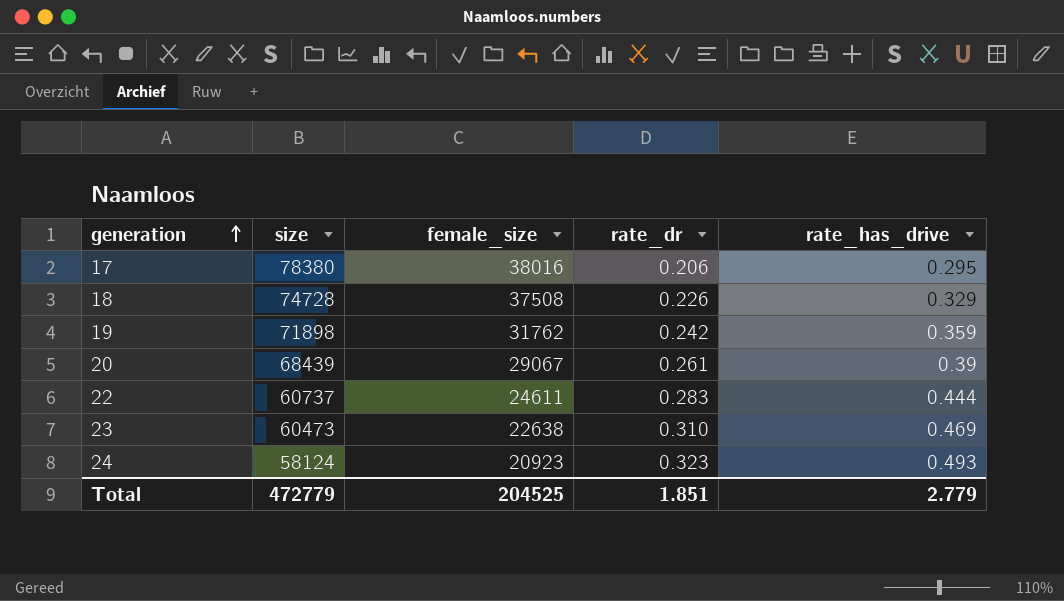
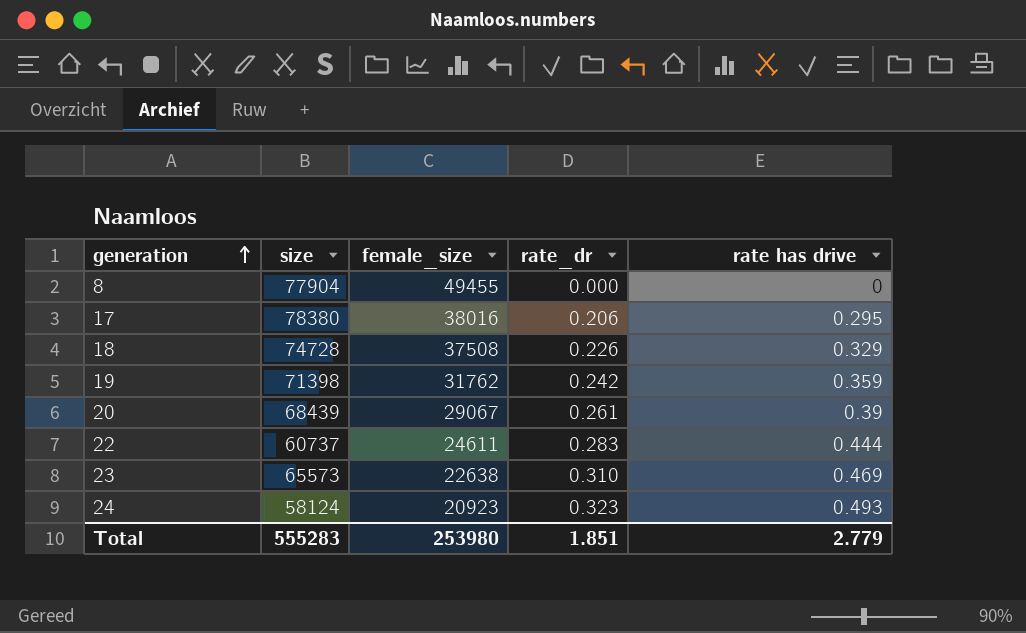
column name: rate_has_drive -> rate has drive
row 8: none -> 77904 | 49455 | 0.000 | 0
19 | size: 71898 -> 71398
23 | size: 60473 -> 65573
Total | size: 472779 -> 555283
Total | female_size: 204525 -> 253980

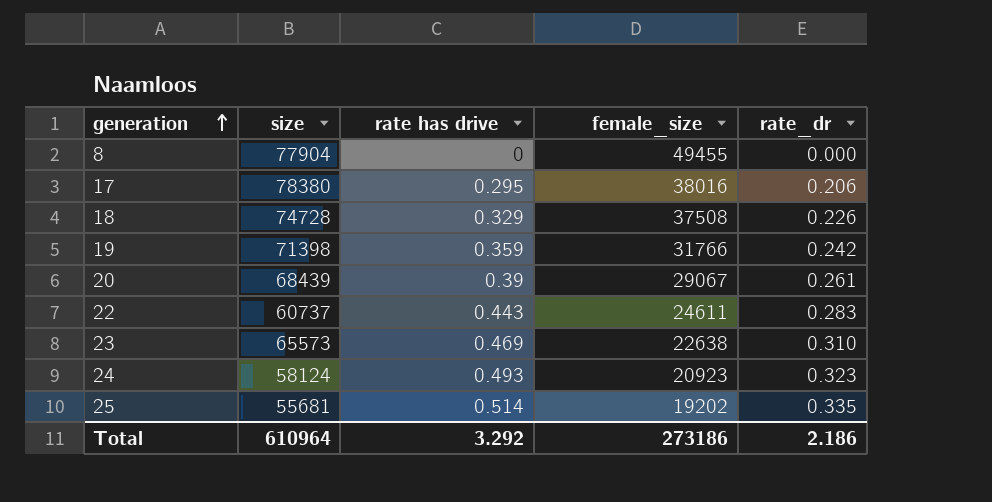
column rate has drive | position: 5 -> 3
19 | female_size: 31762 -> 31766
22 | rate has drive: 0.444 -> 0.443
row 25: none -> 55681 | 0.514 | 19202 | 0.335
Total | size: 555283 -> 610964
Total | rate has drive: 2.779 -> 3.292
Total | female_size: 253980 -> 273186
Total | rate_dr: 1.851 -> 2.186

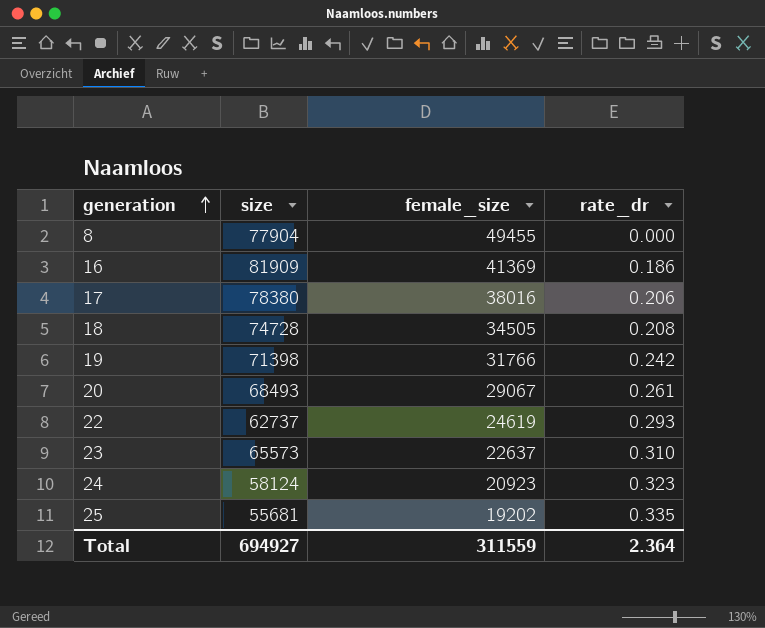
column rate has drive | position: 3 -> none
row 16: none -> 81909 | 41369 | 0.186
18 | female_size: 37508 -> 34505
18 | rate_dr: 0.226 -> 0.208
20 | size: 68439 -> 68493
22 | size: 60737 -> 62737
22 | female_size: 24611 -> 24619
22 | rate_dr: 0.283 -> 0.293
23 | female_size: 22638 -> 22637
Total | size: 610964 -> 694927
Total | female_size: 273186 -> 311559
Total | rate_dr: 2.186 -> 2.364

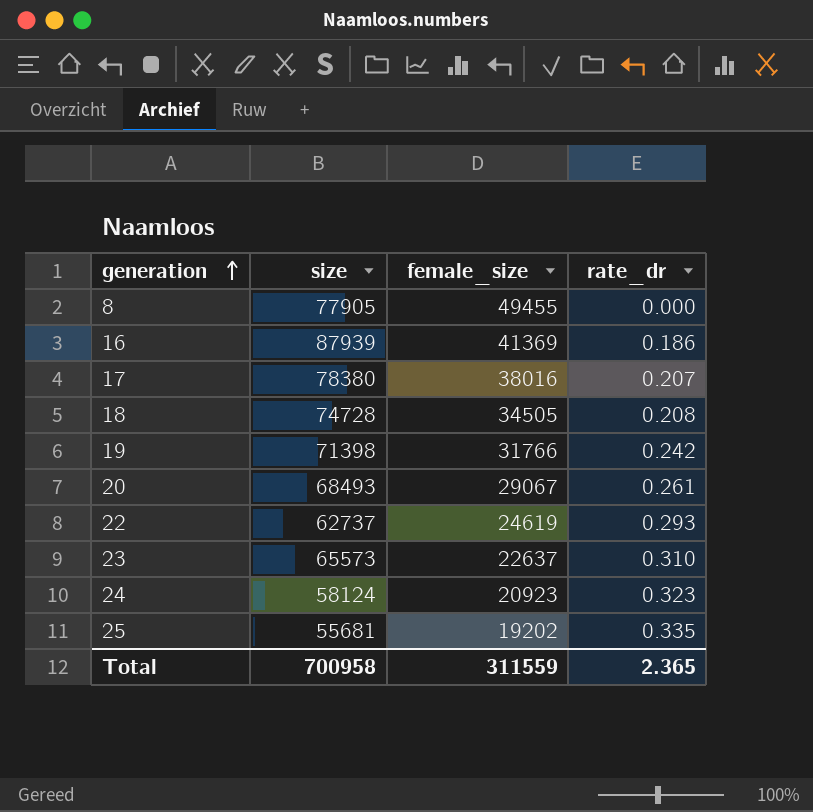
8 | size: 77904 -> 77905
16 | size: 81909 -> 87939
17 | rate_dr: 0.206 -> 0.207
Total | size: 694927 -> 700958
Total | rate_dr: 2.364 -> 2.365

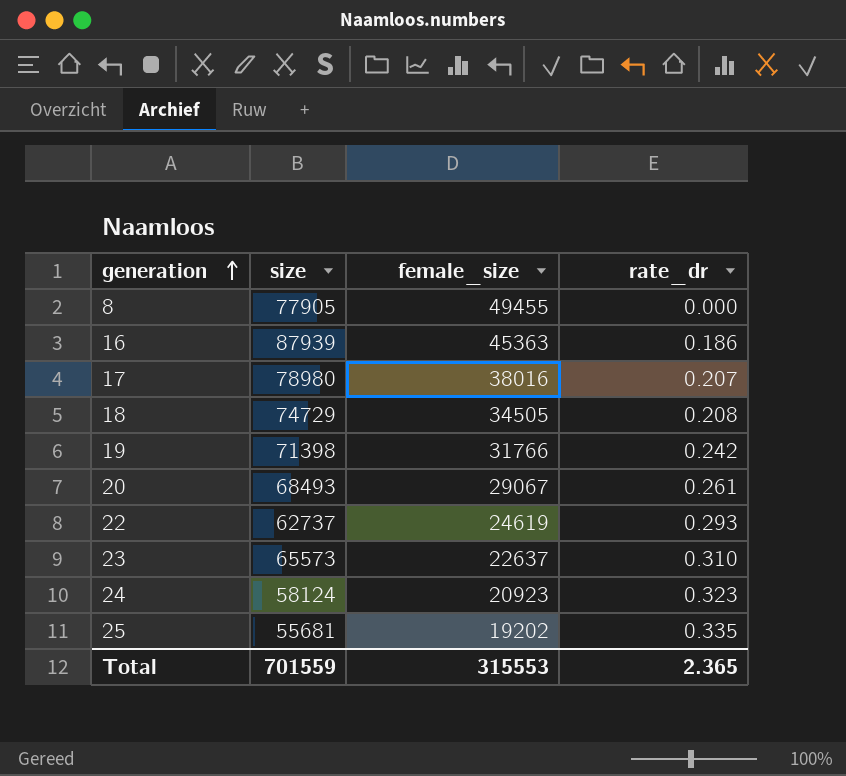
16 | female_size: 41369 -> 45363
17 | size: 78380 -> 78980
18 | size: 74728 -> 74729
Total | size: 700958 -> 701559
Total | female_size: 311559 -> 315553

